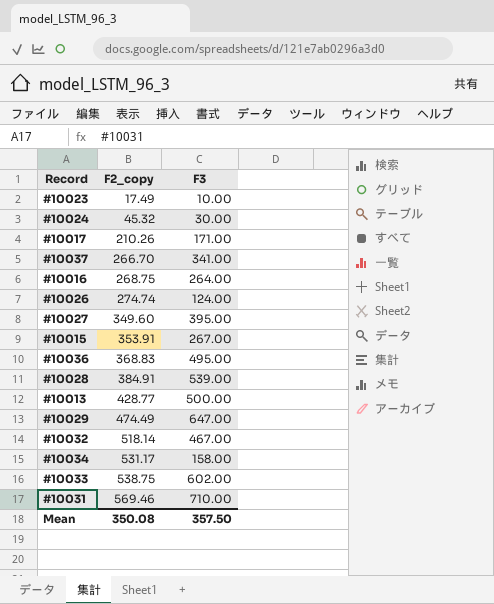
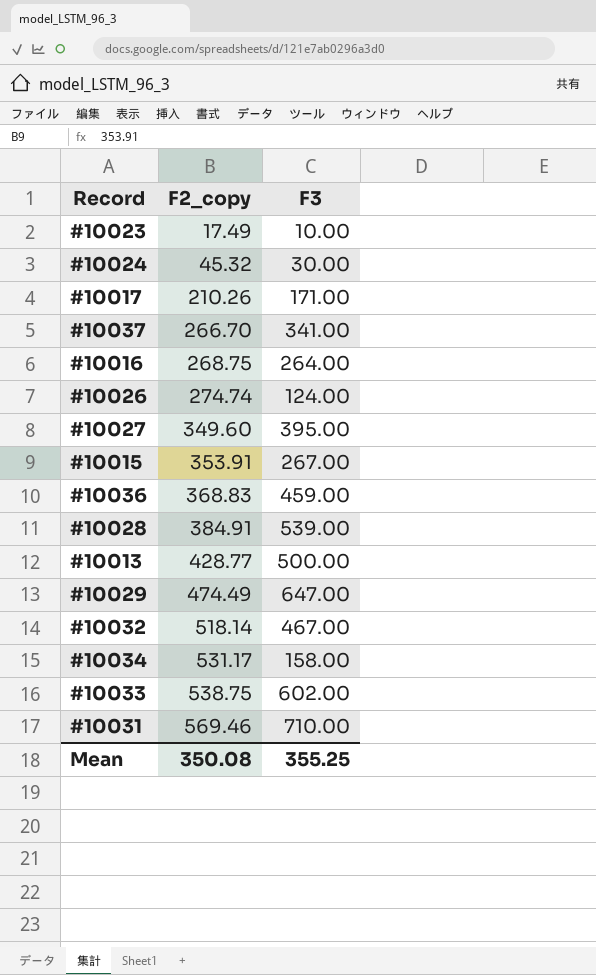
#10036 | F3: 495.00 -> 459.00
Mean | F3: 357.50 -> 355.25

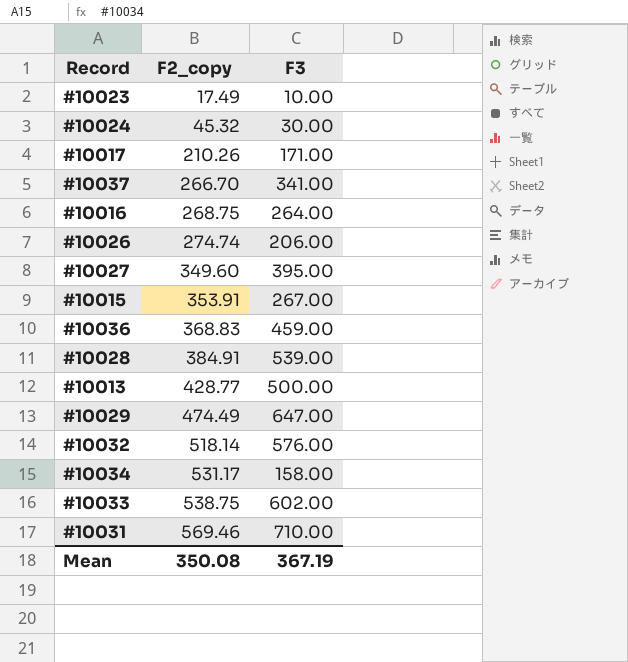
#10026 | F3: 124.00 -> 206.00
#10032 | F3: 467.00 -> 576.00
Mean | F3: 355.25 -> 367.19

